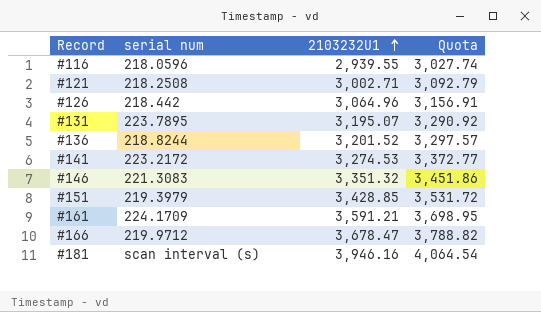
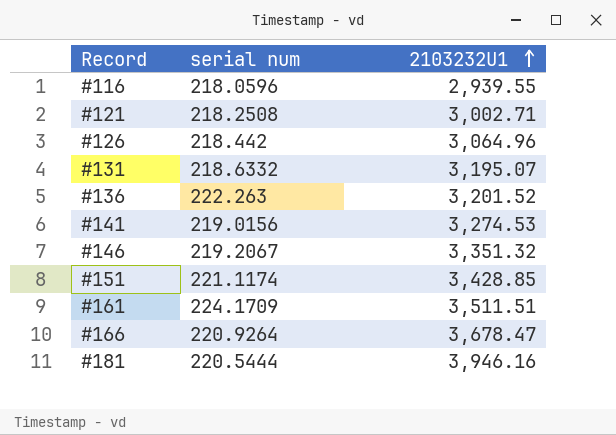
column Quota | formula: [2103232U1] * 1.03 -> none
#131 | serial num: 223.7895 -> 218.6332
#136 | serial num: 218.8244 -> 222.263
#141 | serial num: 223.2172 -> 219.0156
#146 | serial num: 221.3083 -> 219.2067
#151 | serial num: 219.3979 -> 221.1174
#161 | 2103232U1: 3,591.21 -> 3,511.51
#166 | serial num: 219.9712 -> 220.9264
#181 | serial num: scan interval (s) -> 220.5444

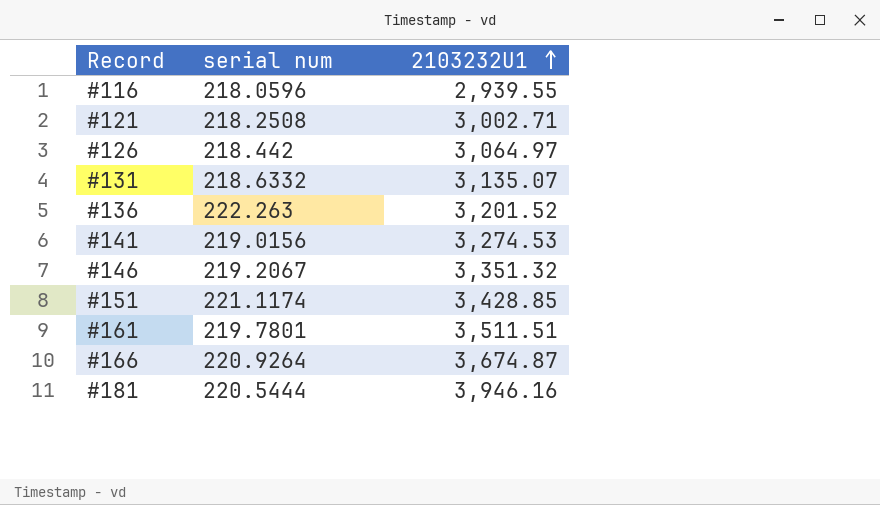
#126 | 2103232U1: 3,064.96 -> 3,064.97
#131 | 2103232U1: 3,195.07 -> 3,135.07
#161 | serial num: 224.1709 -> 219.7801
#166 | 2103232U1: 3,678.47 -> 3,674.87

